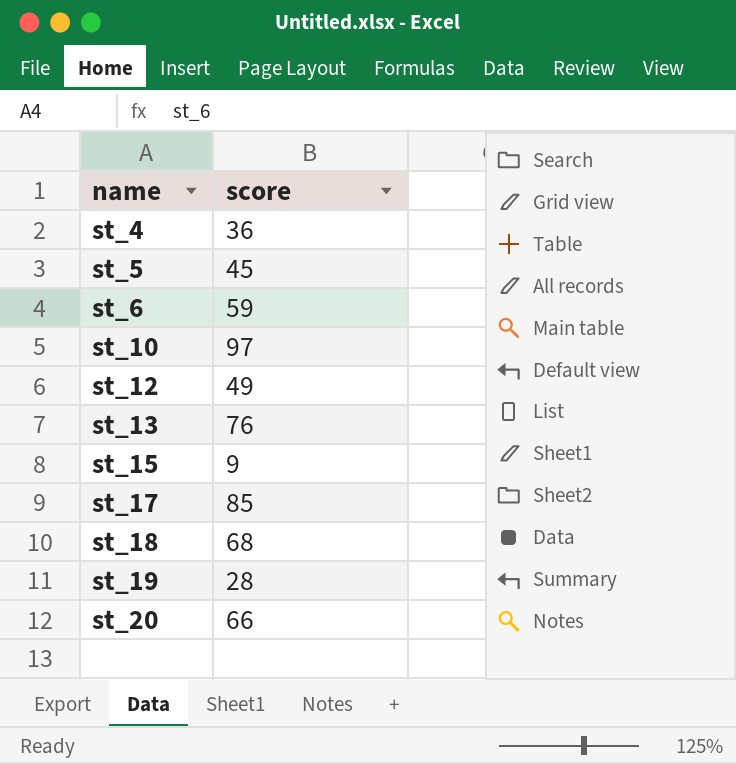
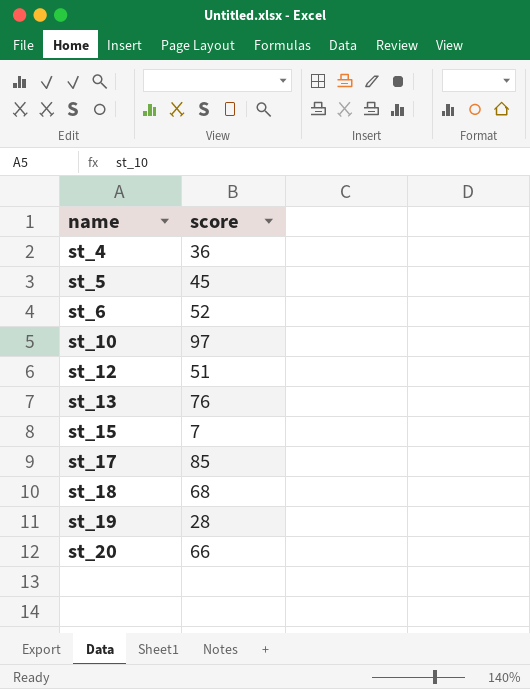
st_6 | score: 59 -> 52
st_12 | score: 49 -> 51
st_15 | score: 9 -> 7

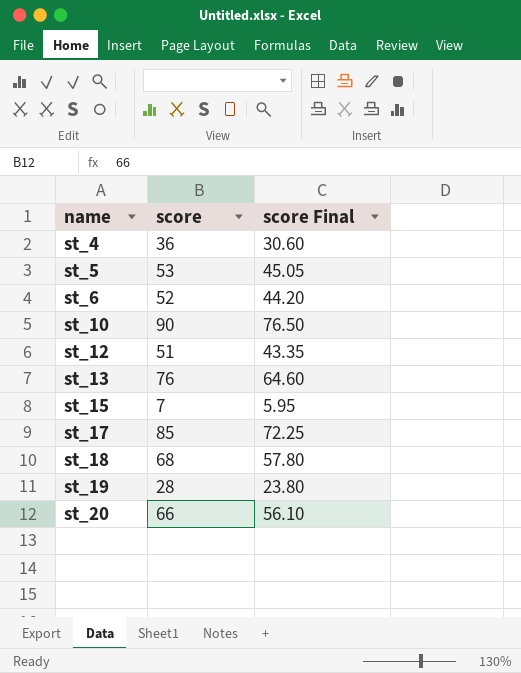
column score Final | formula: none -> [score] * 0.85
st_5 | score: 45 -> 53
st_10 | score: 97 -> 90

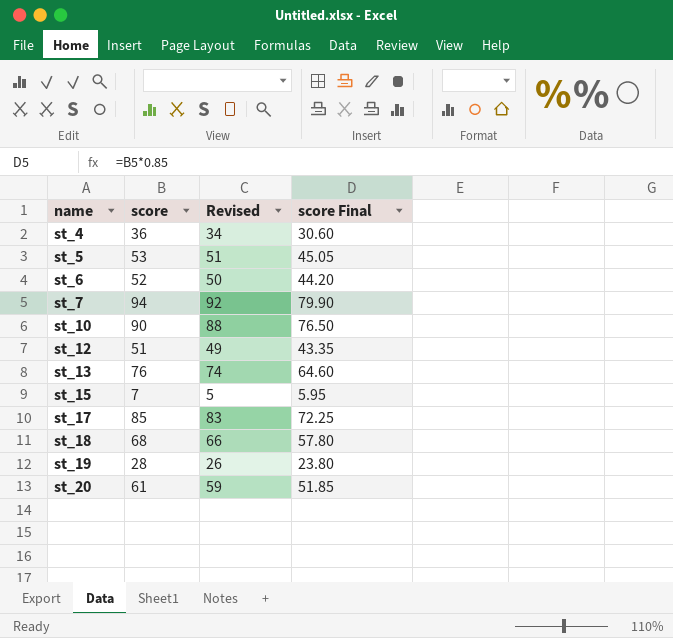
column Revised | formula: none -> [score] - 2
row st_7: none -> 94 | 92 | 79.90
st_20 | score: 66 -> 61
st_20 | score Final: 56.10 -> 51.85

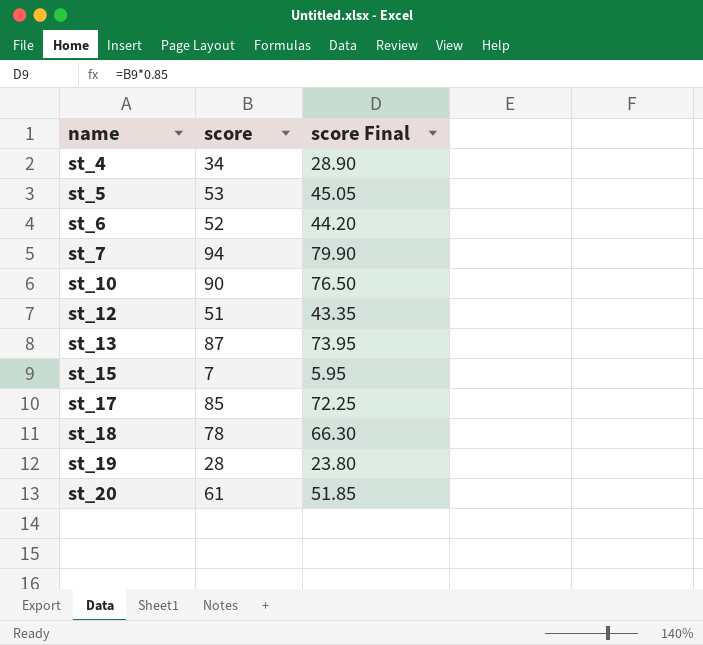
column Revised | formula: [score] - 2 -> none
st_4 | score: 36 -> 34
st_4 | score Final: 30.60 -> 28.90
st_13 | score: 76 -> 87
st_13 | score Final: 64.60 -> 73.95
st_18 | score: 68 -> 78
st_18 | score Final: 57.80 -> 66.30

